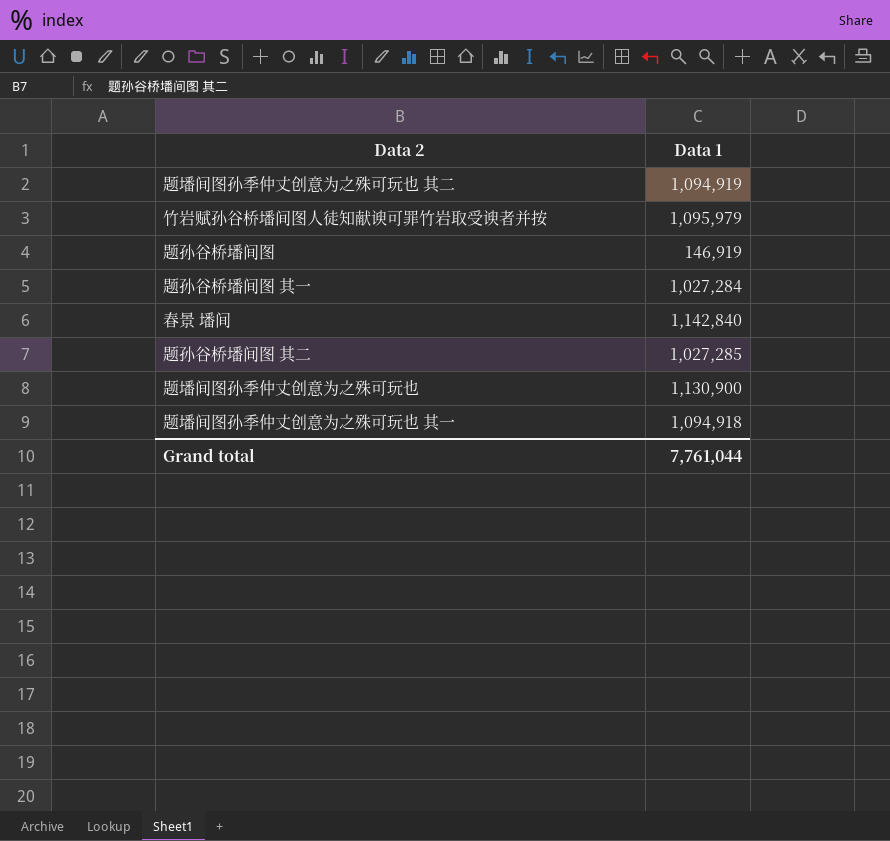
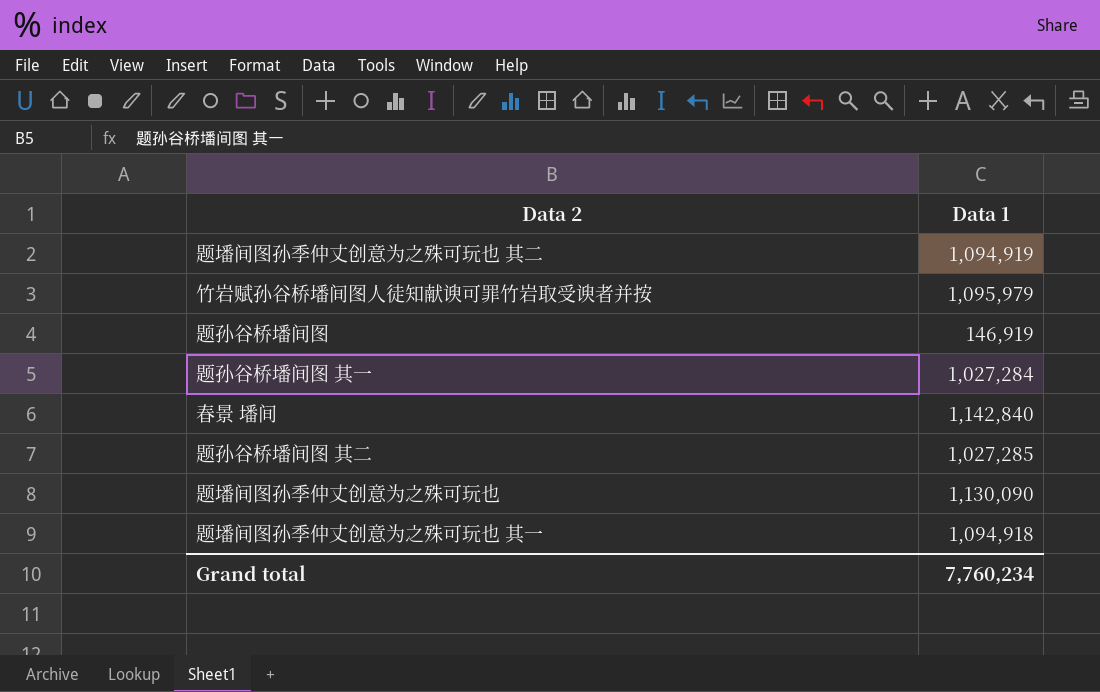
题墦间图孙季仲丈创意为之殊可玩也 | Data 1: 1,130,900 -> 1,130,090
Grand total | Data 1: 7,761,044 -> 7,760,234

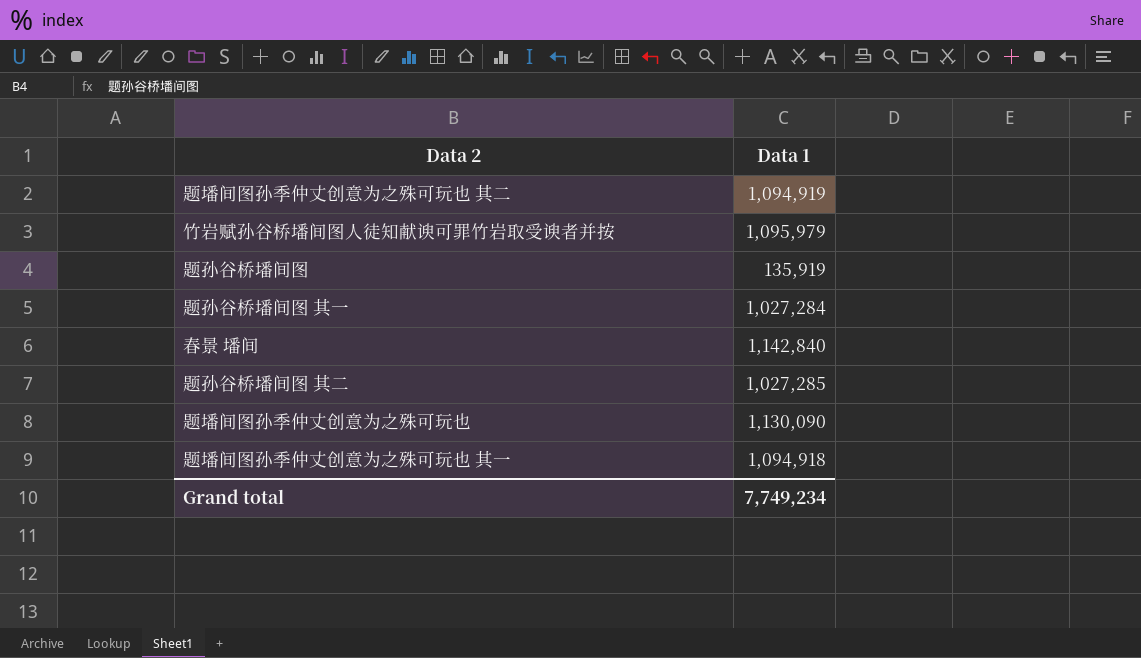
题孙谷桥墦间图 | Data 1: 146,919 -> 135,919
Grand total | Data 1: 7,760,234 -> 7,749,234

